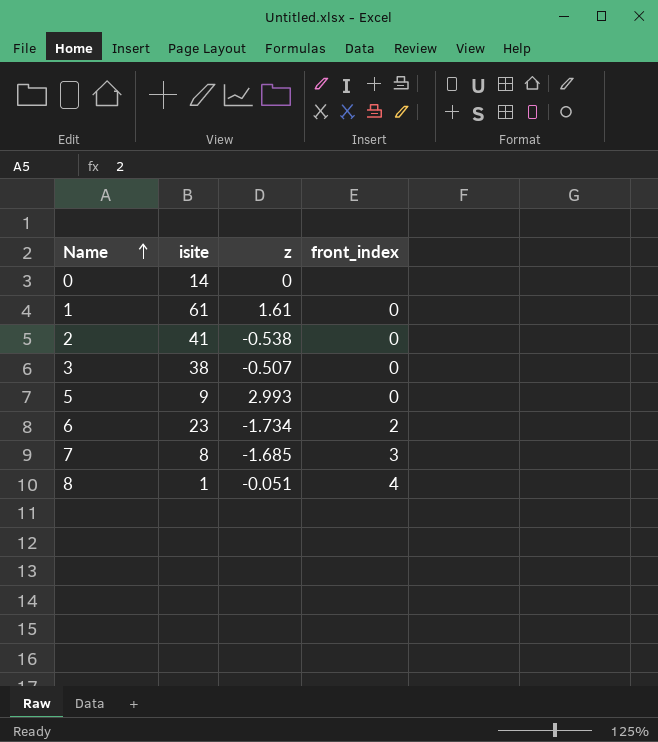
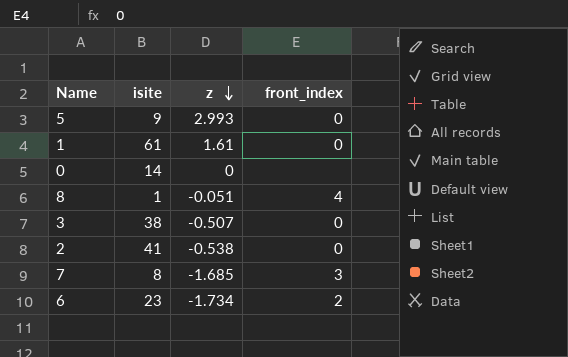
row order: Name ascending -> z descending

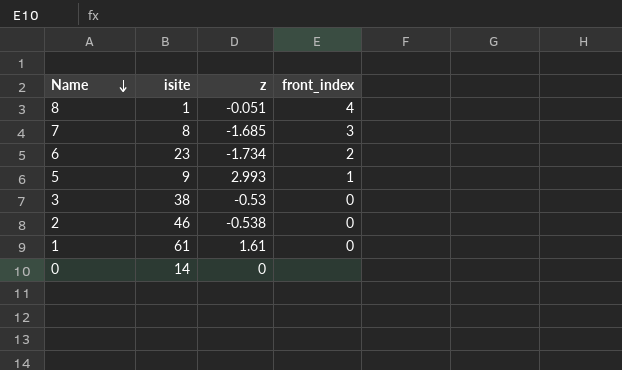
row order: z descending -> Name descending
5 | front_index: 0 -> 1
3 | z: -0.507 -> -0.53
2 | isite: 41 -> 46

